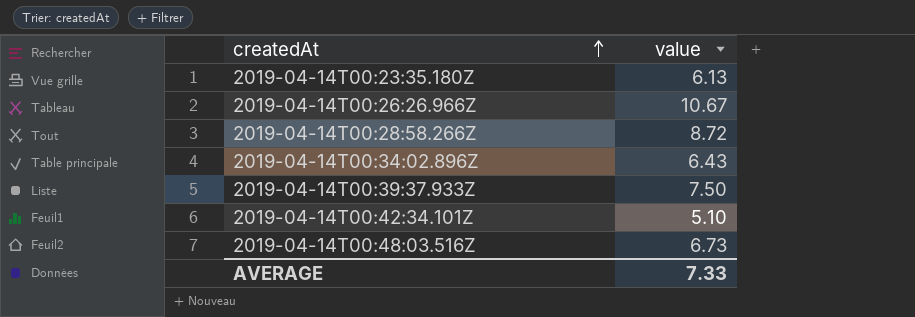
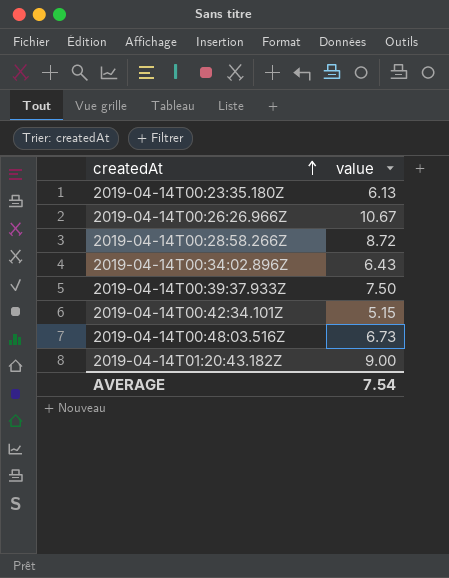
2019-04-14T00:42:34.101Z | value: 5.10 -> 5.15
row 2019-04-14T01:20:43.182Z: none -> 9.00
AVERAGE | value: 7.33 -> 7.54

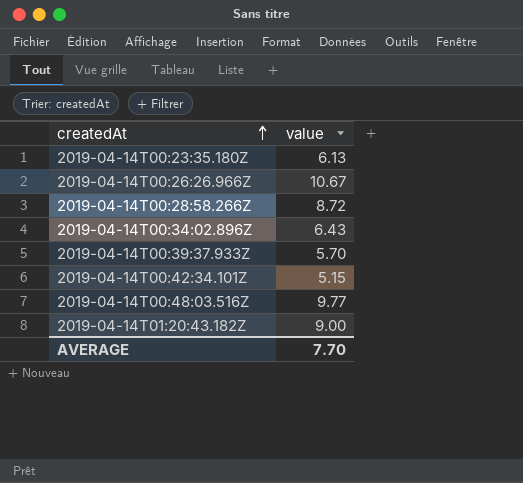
2019-04-14T00:39:37.933Z | value: 7.50 -> 5.70
2019-04-14T00:48:03.516Z | value: 6.73 -> 9.77
AVERAGE | value: 7.54 -> 7.70

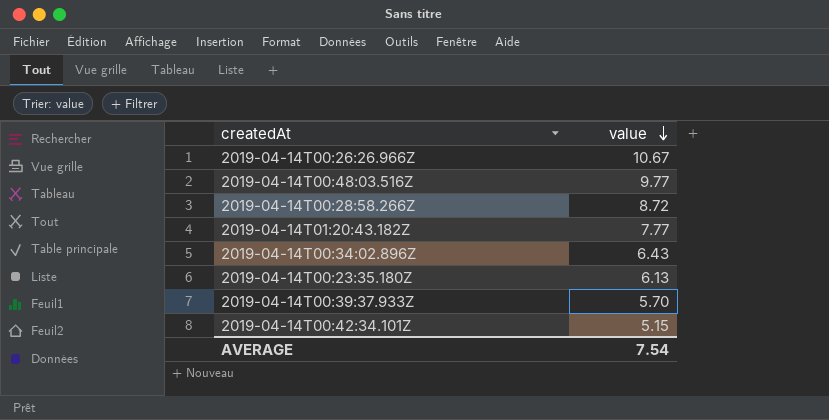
row order: createdAt ascending -> value descending
2019-04-14T01:20:43.182Z | value: 9.00 -> 7.77
AVERAGE | value: 7.70 -> 7.54

